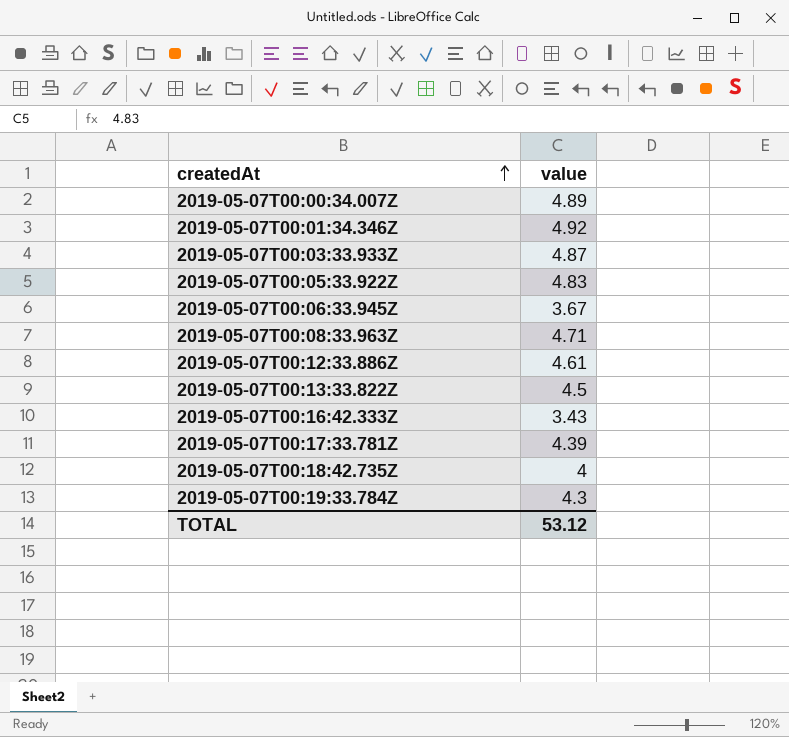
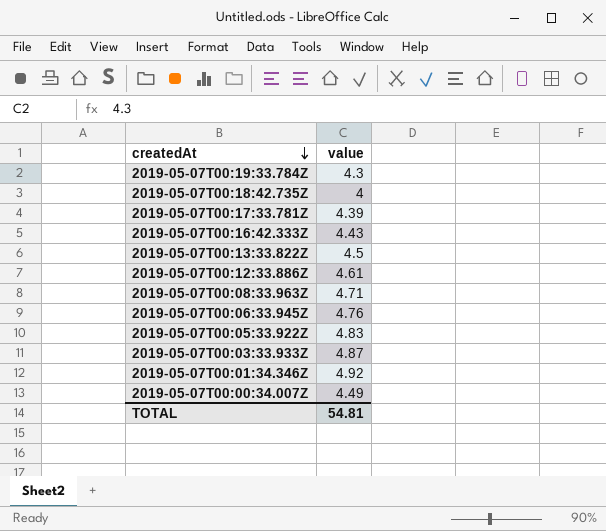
row order: createdAt ascending -> createdAt descending
2019-05-07T00:16:42.333Z | value: 3.43 -> 4.43
2019-05-07T00:06:33.945Z | value: 3.67 -> 4.76
2019-05-07T00:00:34.007Z | value: 4.89 -> 4.49
TOTAL | value: 53.12 -> 54.81

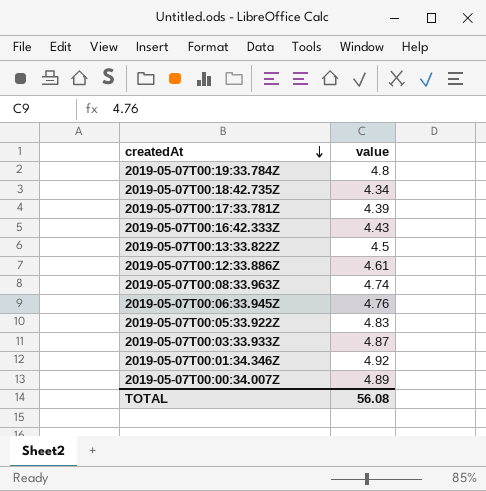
2019-05-07T00:19:33.784Z | value: 4.3 -> 4.8
2019-05-07T00:18:42.735Z | value: 4 -> 4.34
2019-05-07T00:08:33.963Z | value: 4.71 -> 4.74
2019-05-07T00:00:34.007Z | value: 4.49 -> 4.89
TOTAL | value: 54.81 -> 56.08

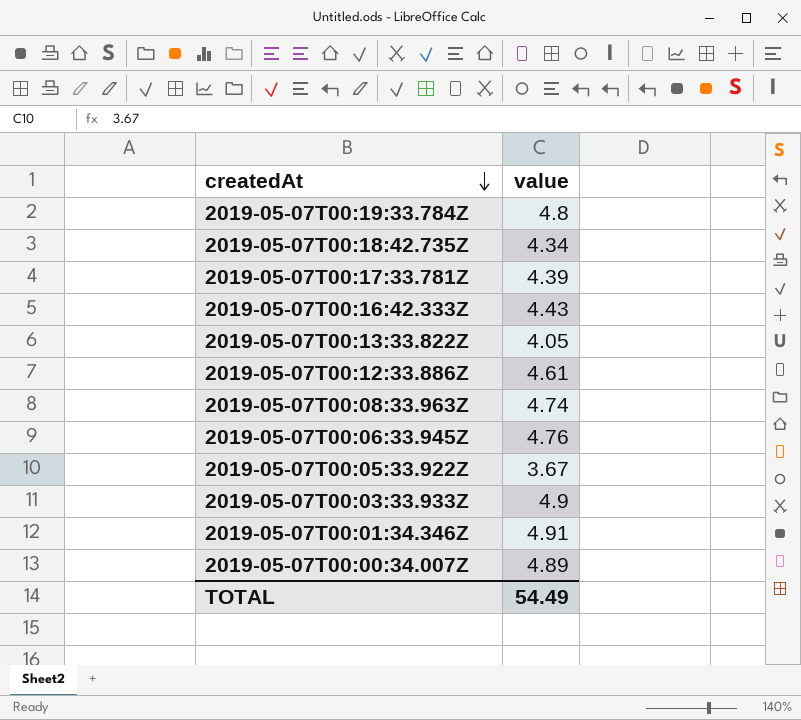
2019-05-07T00:13:33.822Z | value: 4.5 -> 4.05
2019-05-07T00:05:33.922Z | value: 4.83 -> 3.67
2019-05-07T00:03:33.933Z | value: 4.87 -> 4.9
2019-05-07T00:01:34.346Z | value: 4.92 -> 4.91
TOTAL | value: 56.08 -> 54.49

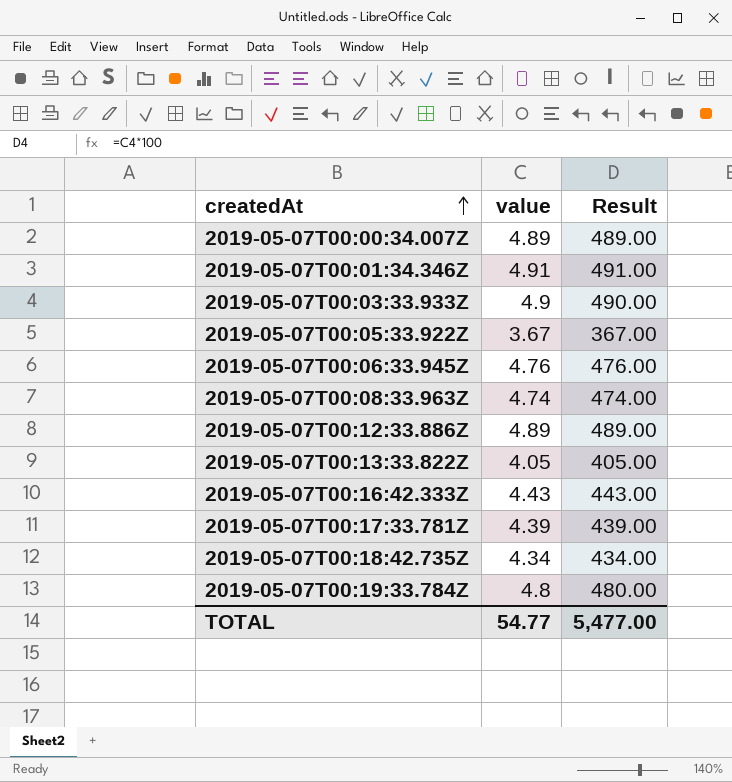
row order: createdAt descending -> createdAt ascending
column Result | formula: none -> [value] * 100
2019-05-07T00:12:33.886Z | value: 4.61 -> 4.89
TOTAL | value: 54.49 -> 54.77

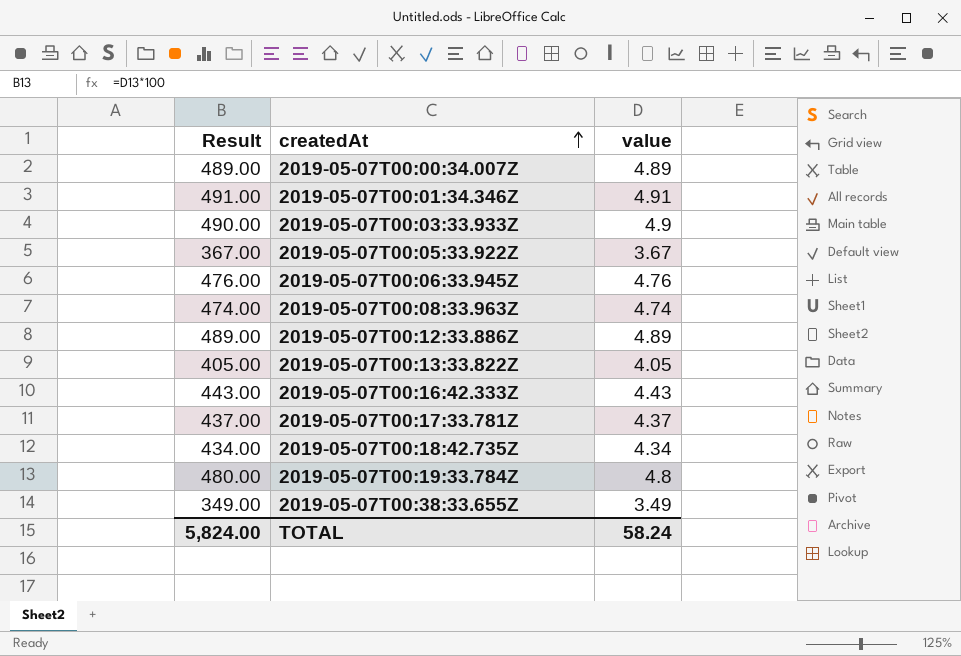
column Result | position: 3 -> 1
2019-05-07T00:17:33.781Z | Result: 439.00 -> 437.00
2019-05-07T00:17:33.781Z | value: 4.39 -> 4.37
row 2019-05-07T00:38:33.655Z: none -> 349.00 | 3.49
TOTAL | Result: 5,477.00 -> 5,824.00
TOTAL | value: 54.77 -> 58.24

